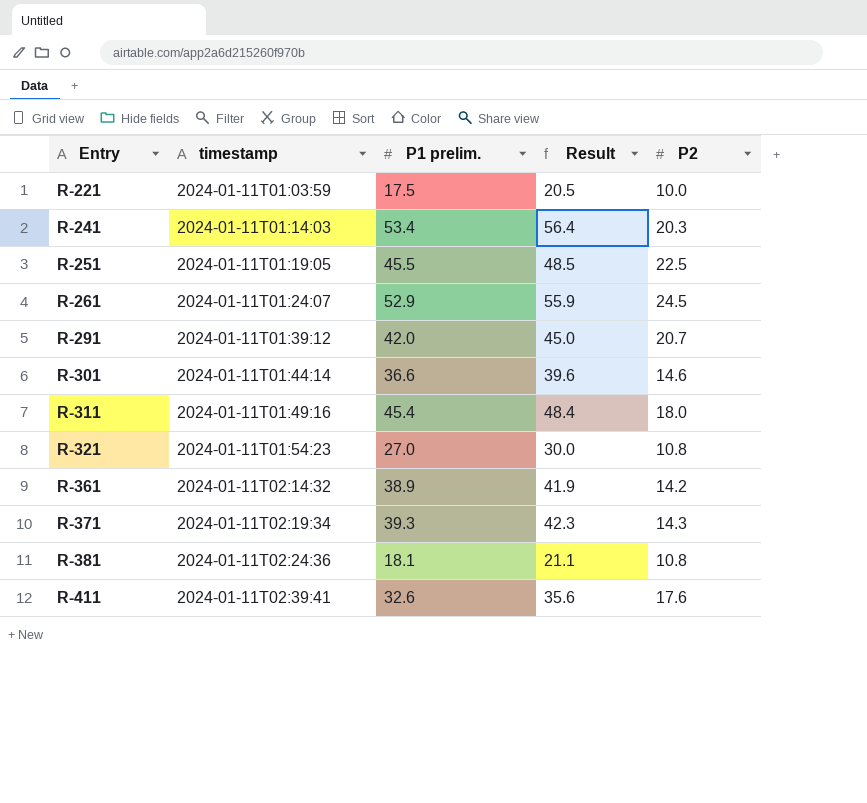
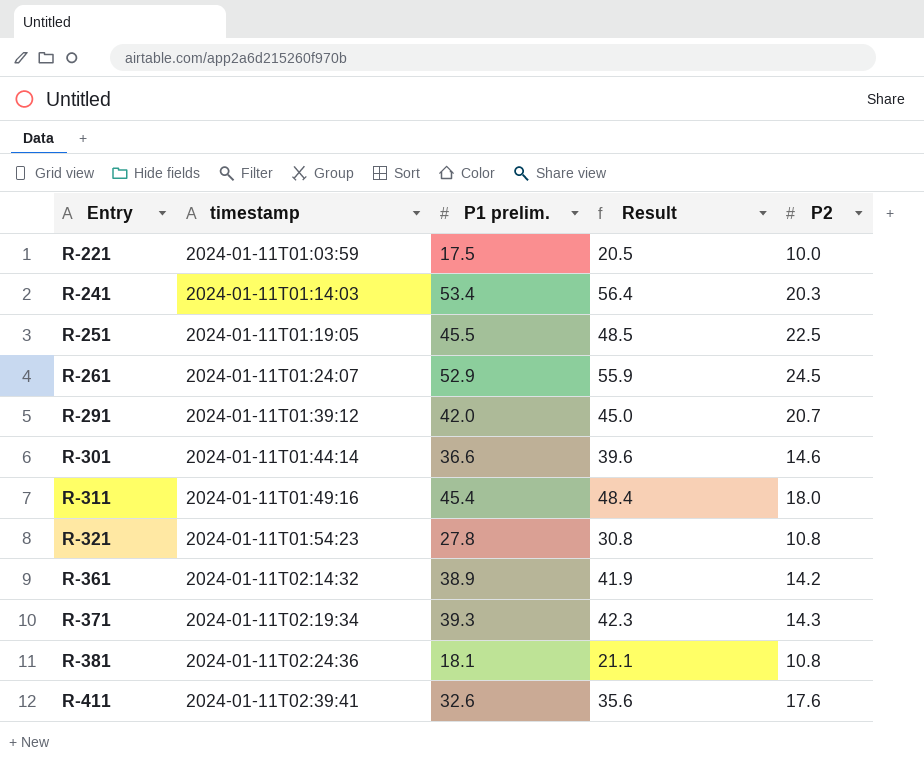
R-321 | P1 prelim.: 27.0 -> 27.8
R-321 | Result: 30.0 -> 30.8

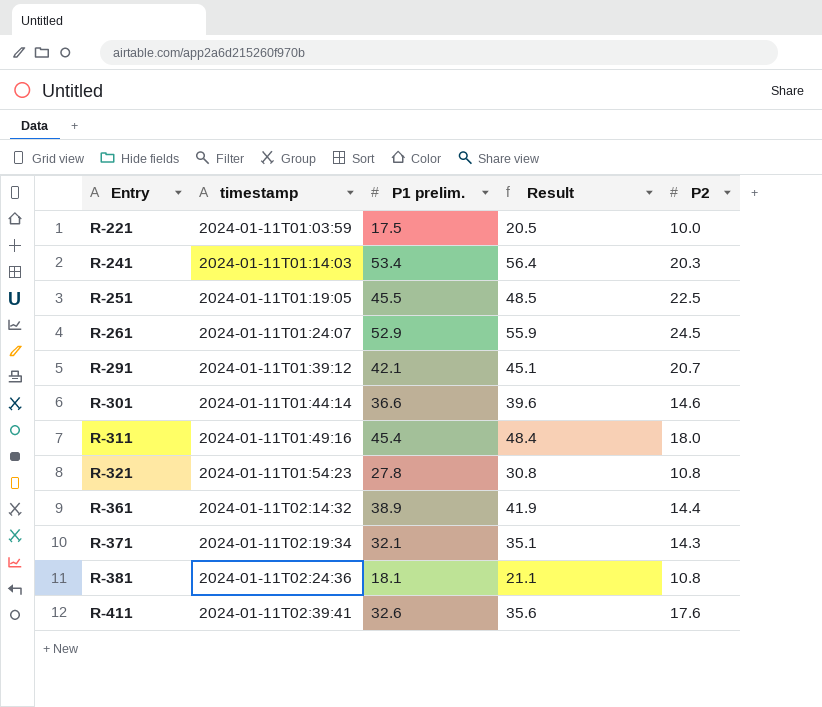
R-291 | P1 prelim.: 42.0 -> 42.1
R-291 | Result: 45.0 -> 45.1
R-361 | P2: 14.2 -> 14.4
R-371 | P1 prelim.: 39.3 -> 32.1
R-371 | Result: 42.3 -> 35.1

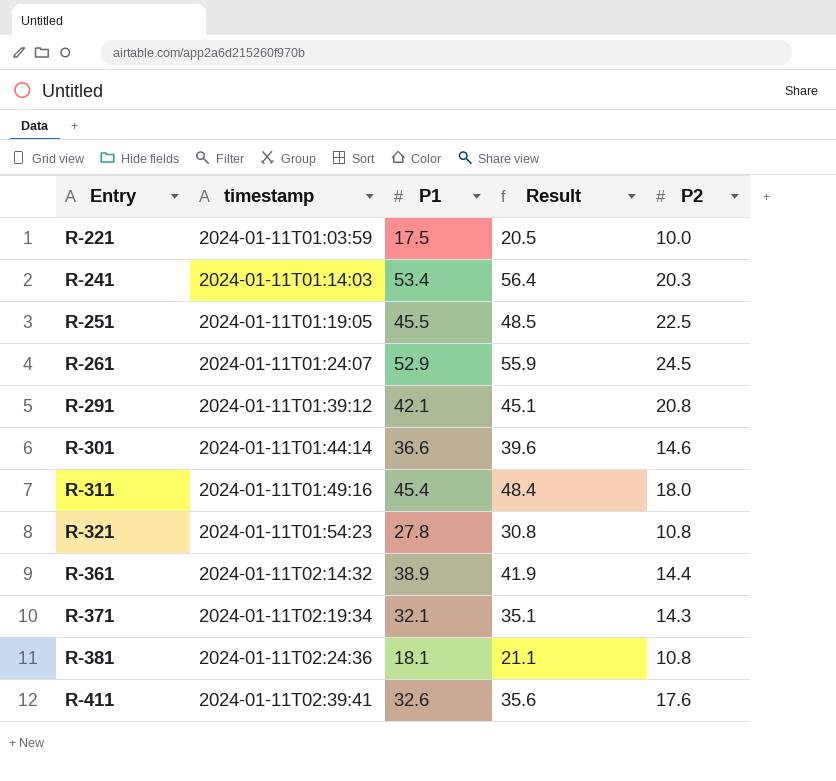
column name: P1 prelim. -> P1
R-291 | P2: 20.7 -> 20.8

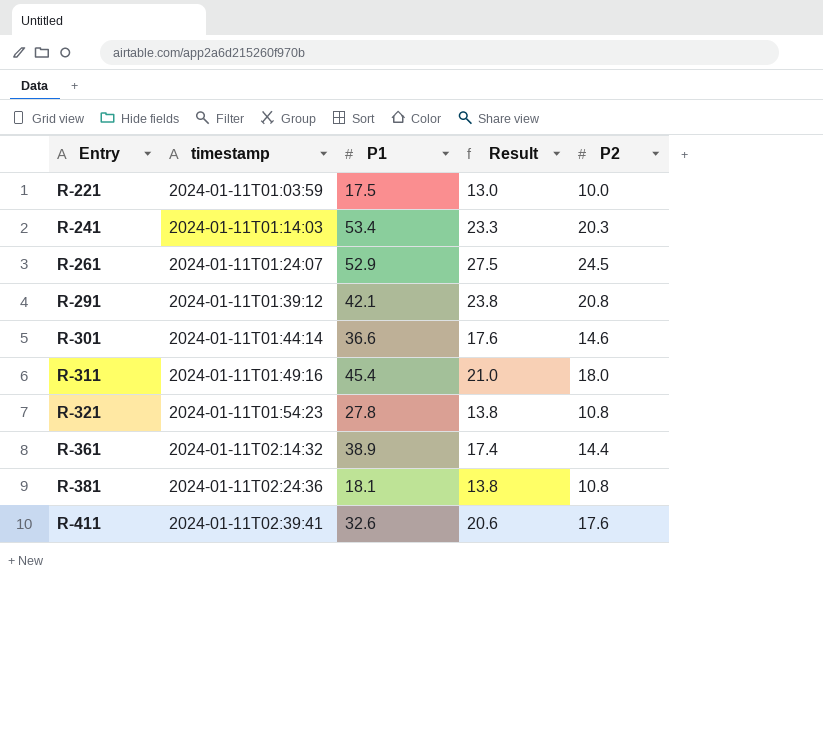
column Result | formula: [P1] + 3 -> [P2] + 3
row R-251: 2024-01-11T01:19:05 | 45.5 | 48.5 | 22.5 -> none
row R-371: 2024-01-11T02:19:34 | 32.1 | 35.1 | 14.3 -> none

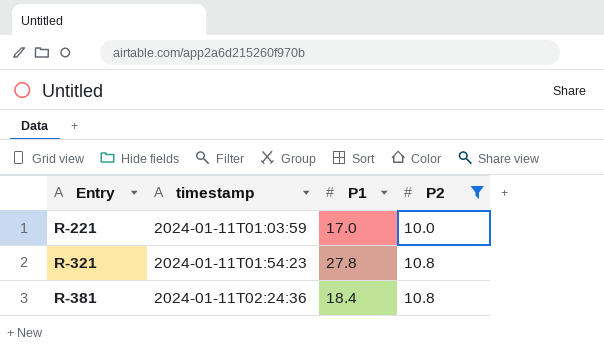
filter: none -> P2 <= 10.8
column Result | formula: [P2] + 3 -> none
R-221 | P1: 17.5 -> 17.0
R-381 | P1: 18.1 -> 18.4

